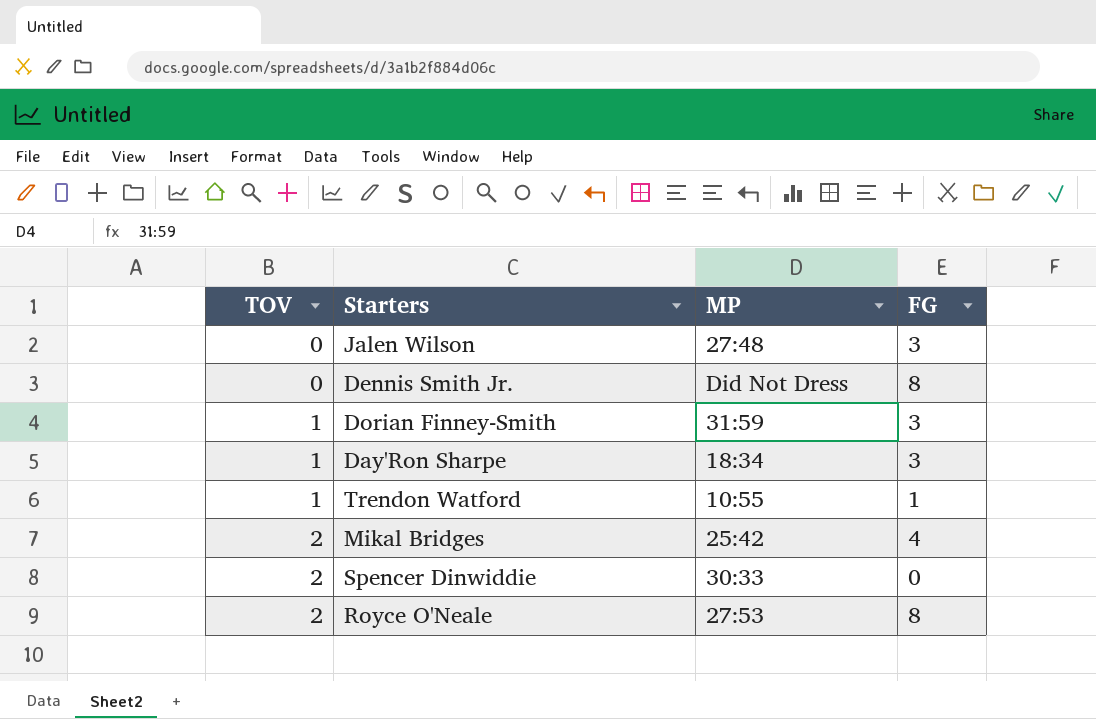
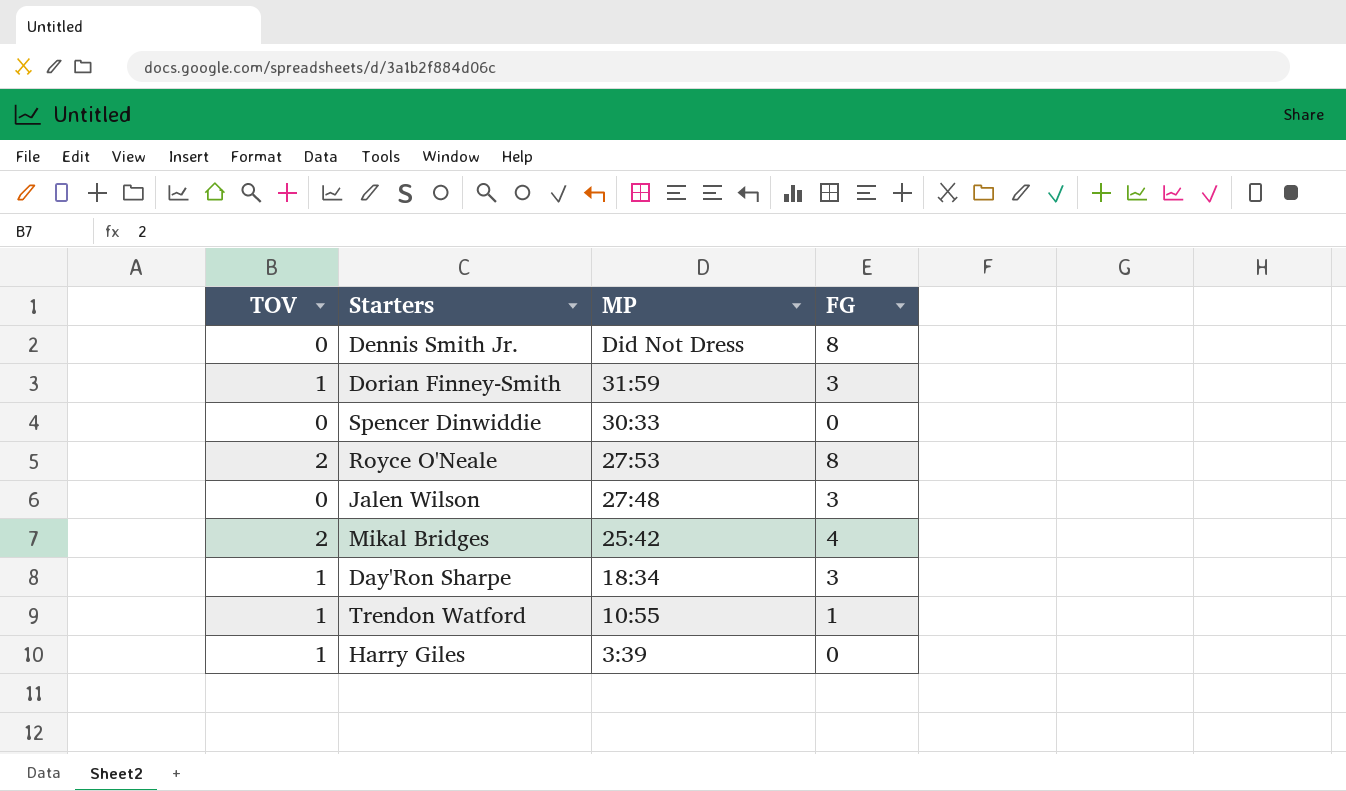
row order: TOV ascending -> MP descending
Spencer Dinwiddie | TOV: 2 -> 0
row Harry Giles: none -> 1 | 3:39 | 0

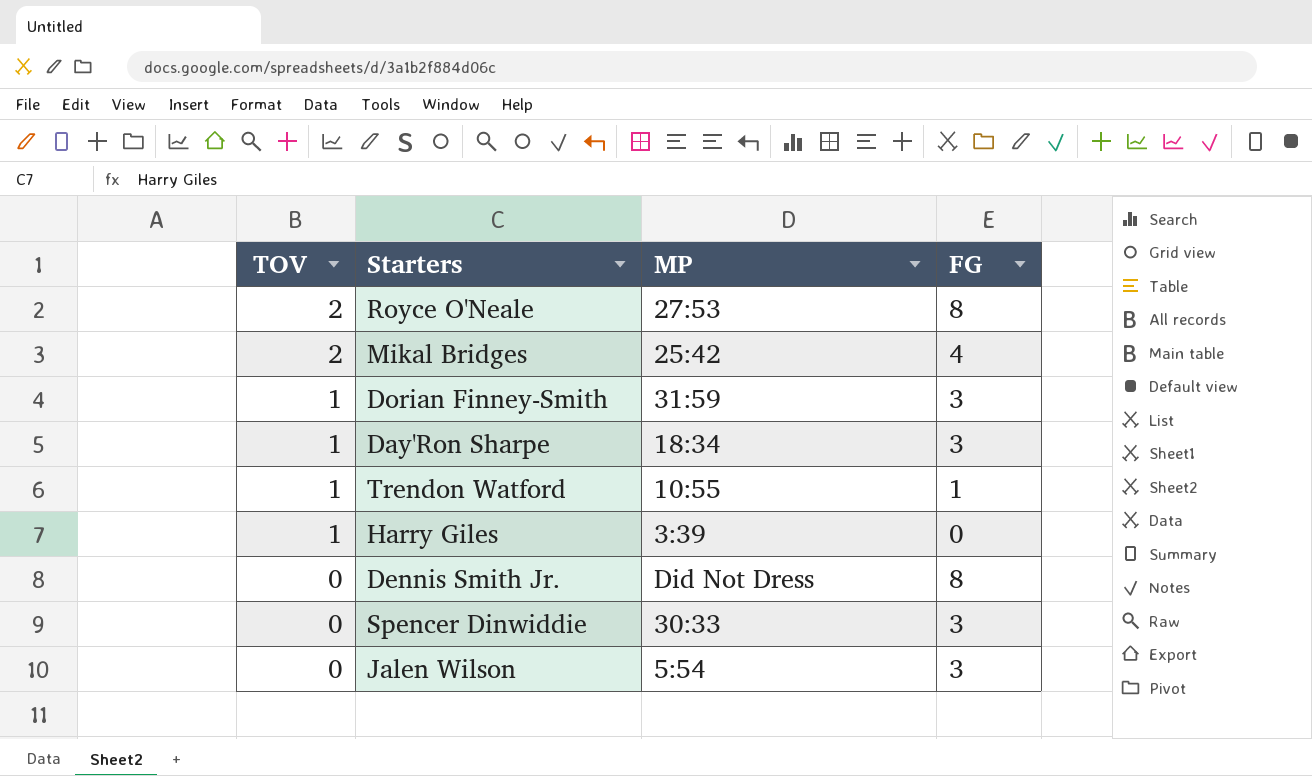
row order: MP descending -> TOV descending
Spencer Dinwiddie | FG: 0 -> 3
Jalen Wilson | MP: 27:48 -> 5:54

